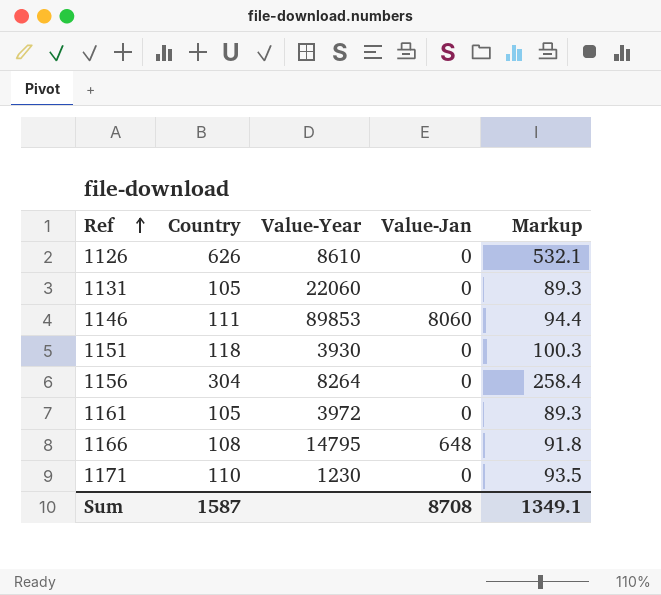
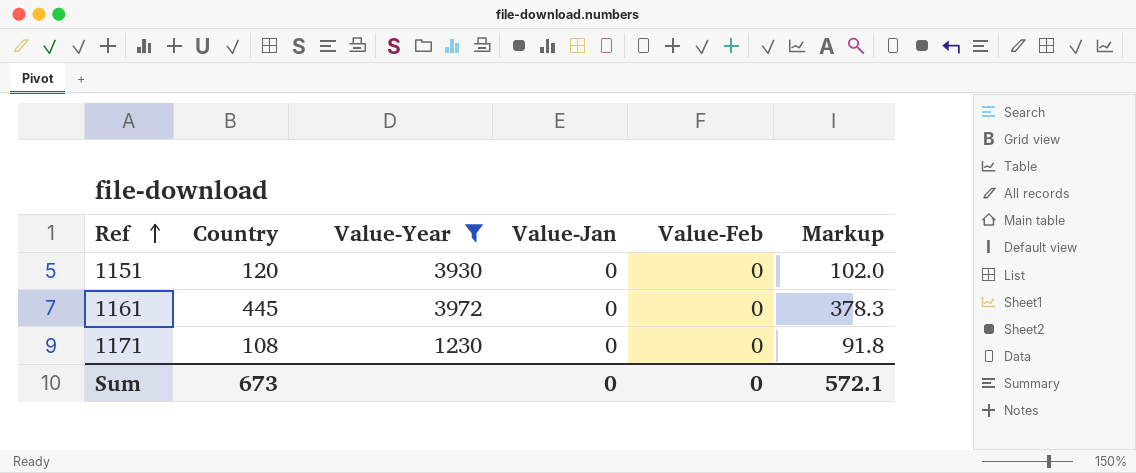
filter: none -> Value-Year <= 3972
column Value-Feb | position: none -> 5
1151 | Country: 118 -> 120
1151 | Markup: 100.3 -> 102.0
1161 | Country: 105 -> 445
1161 | Markup: 89.3 -> 378.3
1171 | Country: 110 -> 108
1171 | Markup: 93.5 -> 91.8
Sum | Country: 1587 -> 673
Sum | Value-Jan: 8708 -> 0
Sum | Markup: 1349.1 -> 572.1

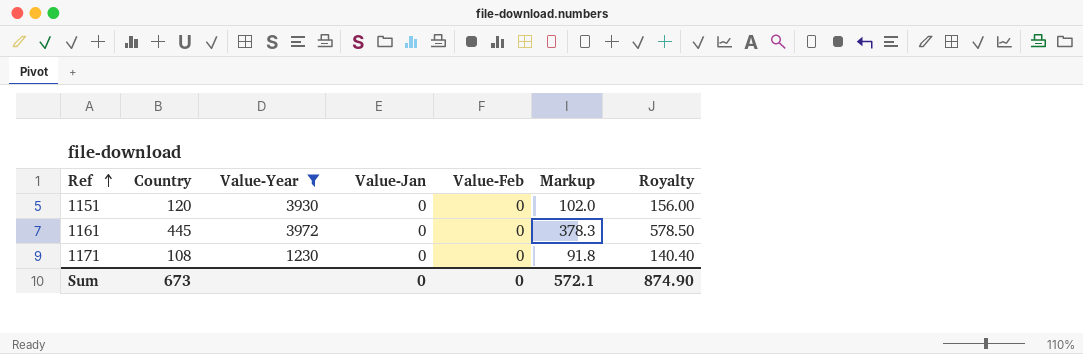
column Royalty | formula: none -> [Country] * 1.3

